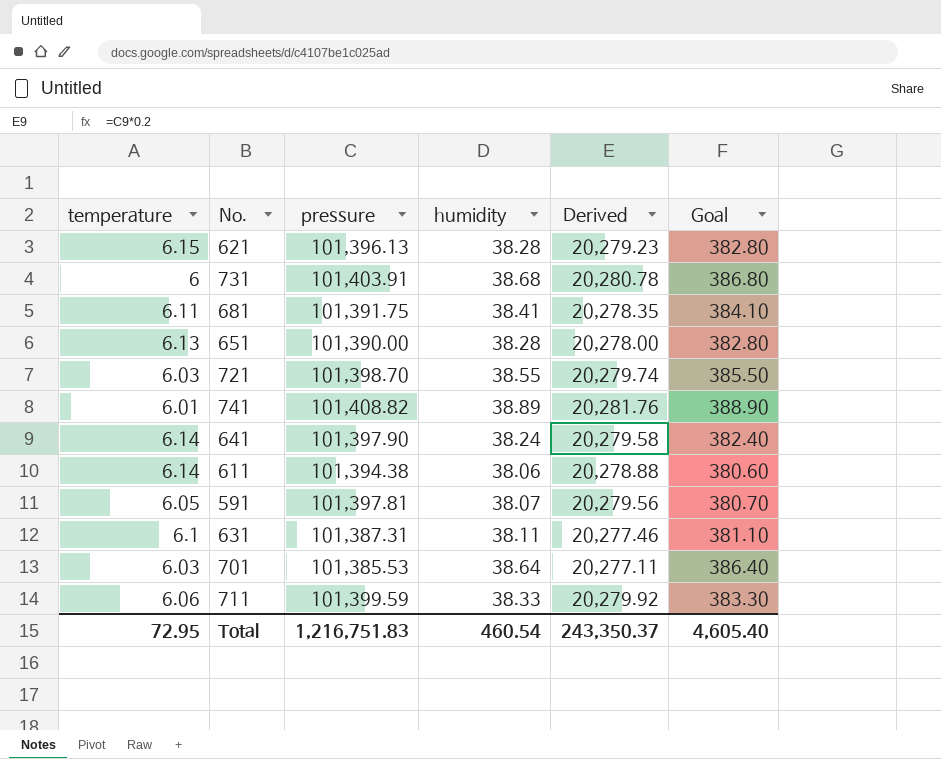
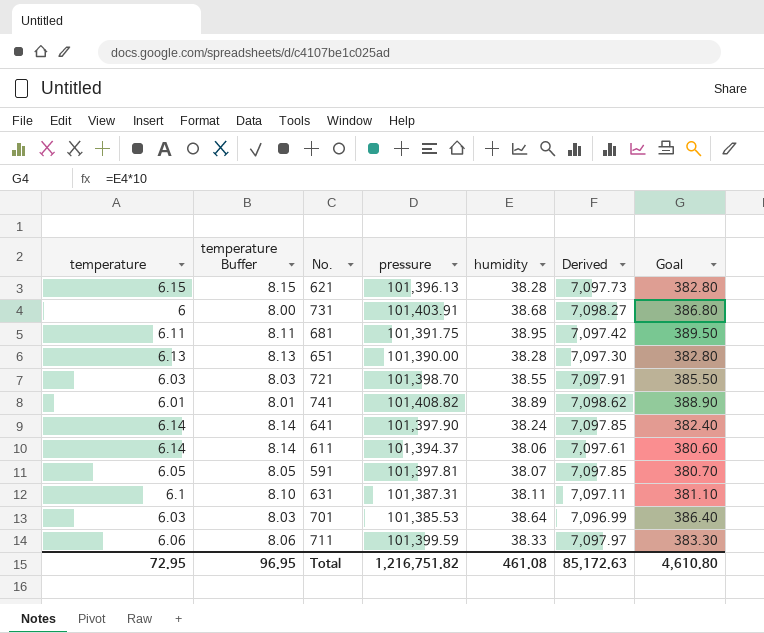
column temperature Buffer | formula: none -> [temperature] + 2
column Derived | formula: [pressure] * 0.2 -> [pressure] * 0.07
681 | humidity: 38.41 -> 38.95
681 | Goal: 384.10 -> 389.50
611 | pressure: 101,394.38 -> 101,394.37
Total | pressure: 1,216,751.83 -> 1,216,751.82
Total | humidity: 460.54 -> 461.08
Total | Derived: 243,350.37 -> 85,172.63
Total | Goal: 4,605.40 -> 4,610.80

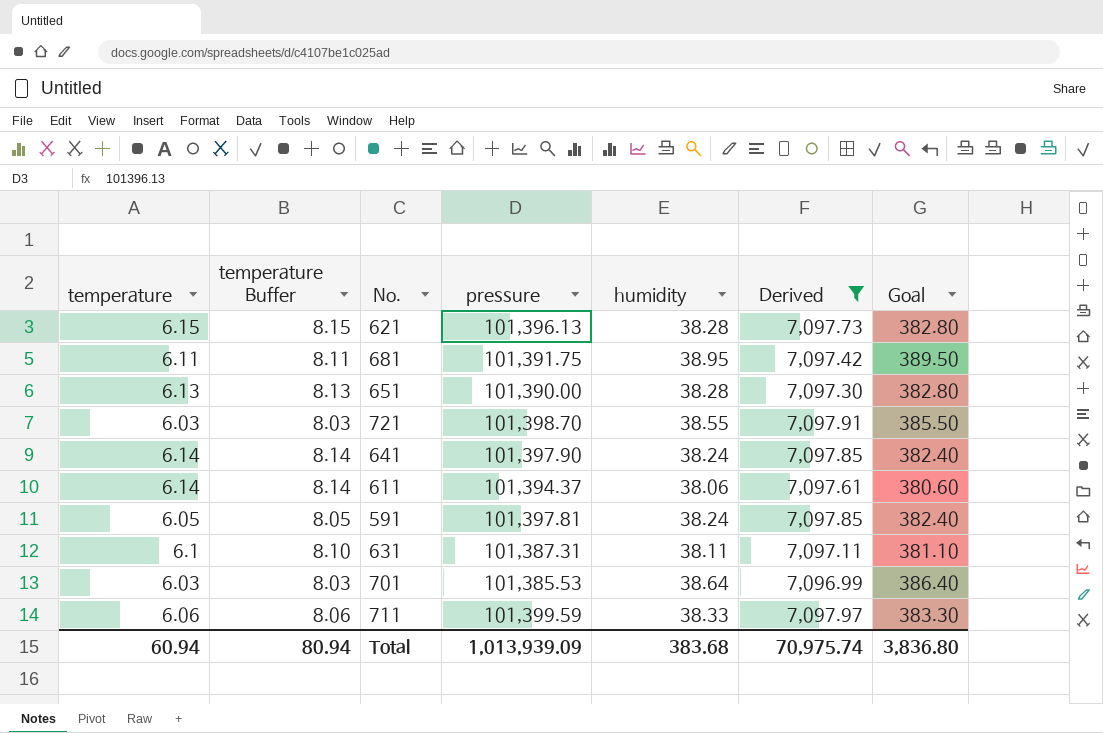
filter: none -> Derived <= 7,097.97
591 | humidity: 38.07 -> 38.24
591 | Goal: 380.70 -> 382.40
Total | temperature: 72.95 -> 60.94
Total | temperature Buffer: 96.95 -> 80.94
Total | pressure: 1,216,751.82 -> 1,013,939.09
Total | humidity: 461.08 -> 383.68
Total | Derived: 85,172.63 -> 70,975.74
Total | Goal: 4,610.80 -> 3,836.80

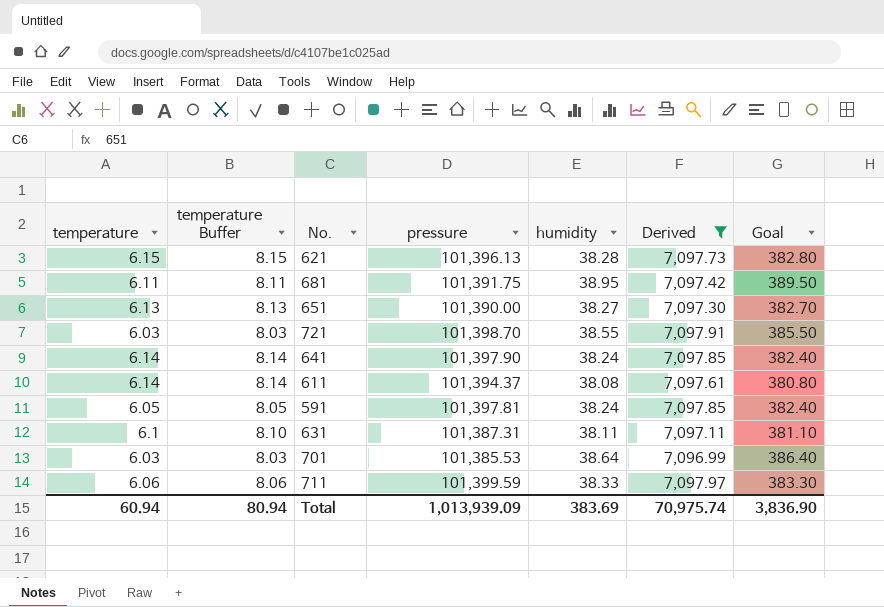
651 | humidity: 38.28 -> 38.27
651 | Goal: 382.80 -> 382.70
611 | humidity: 38.06 -> 38.08
611 | Goal: 380.60 -> 380.80
Total | humidity: 383.68 -> 383.69
Total | Goal: 3,836.80 -> 3,836.90

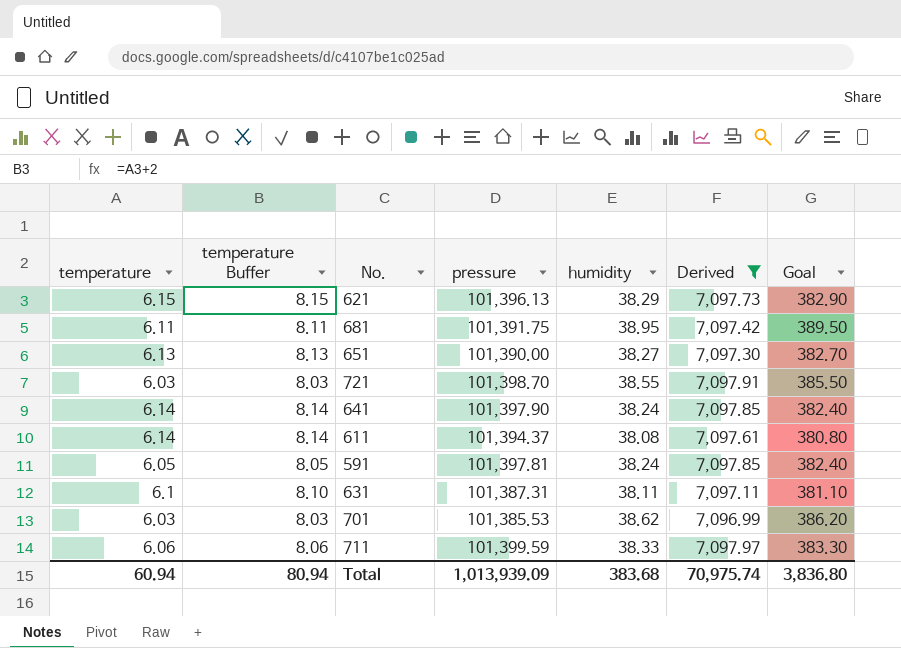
621 | humidity: 38.28 -> 38.29
621 | Goal: 382.80 -> 382.90
701 | humidity: 38.64 -> 38.62
701 | Goal: 386.40 -> 386.20
Total | humidity: 383.69 -> 383.68
Total | Goal: 3,836.90 -> 3,836.80

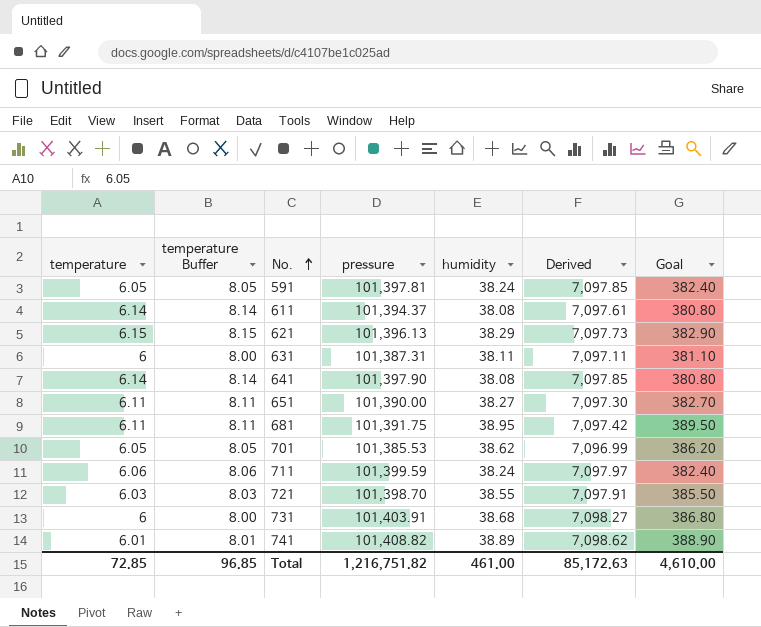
filter: Derived <= 7,097.97 -> none
row order: none -> No. ascending
631 | temperature: 6.1 -> 6
631 | temperature Buffer: 8.10 -> 8.00
641 | humidity: 38.24 -> 38.08
641 | Goal: 382.40 -> 380.80
651 | temperature: 6.13 -> 6.11
651 | temperature Buffer: 8.13 -> 8.11
701 | temperature: 6.03 -> 6.05
701 | temperature Buffer: 8.03 -> 8.05
711 | humidity: 38.33 -> 38.24
711 | Goal: 383.30 -> 382.40
Total | temperature: 60.94 -> 72.85
Total | temperature Buffer: 80.94 -> 96.85
Total | pressure: 1,013,939.09 -> 1,216,751.82
Total | humidity: 383.68 -> 461.00
Total | Derived: 70,975.74 -> 85,172.63
Total | Goal: 3,836.80 -> 4,610.00

